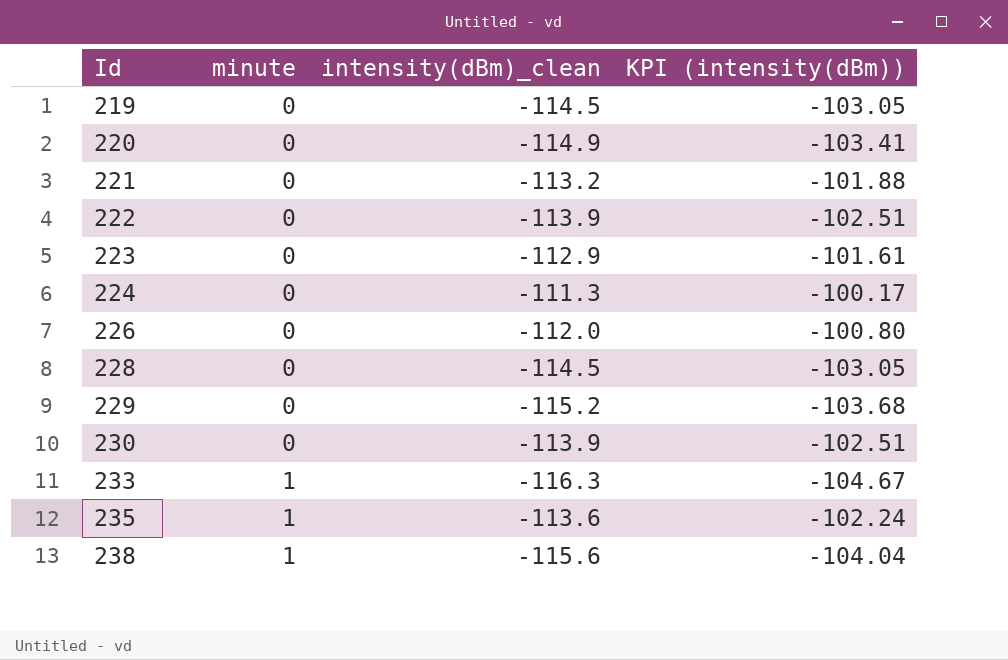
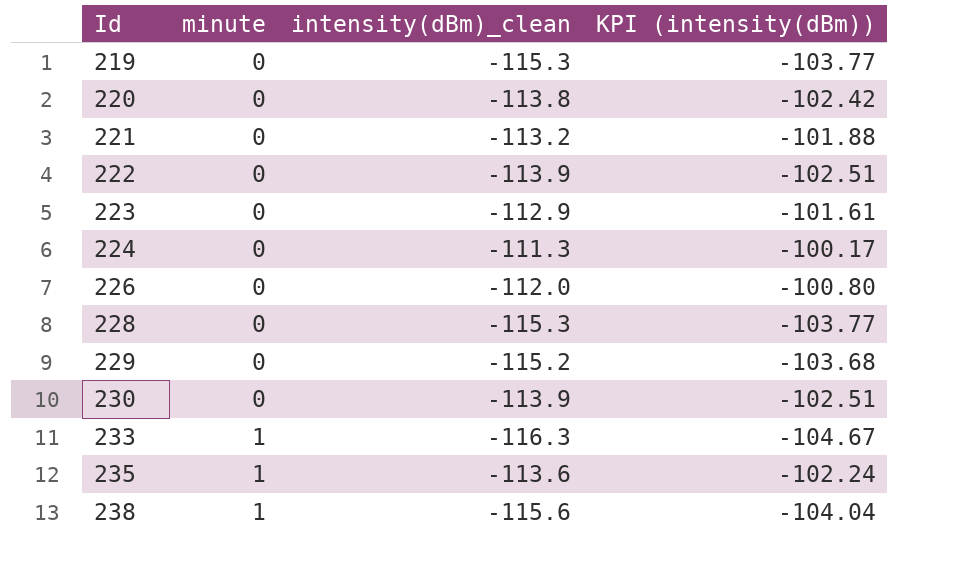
219 | intensity(dBm)_clean: -114.5 -> -115.3
219 | KPI (intensity(dBm)): -103.05 -> -103.77
220 | intensity(dBm)_clean: -114.9 -> -113.8
220 | KPI (intensity(dBm)): -103.41 -> -102.42
228 | intensity(dBm)_clean: -114.5 -> -115.3
228 | KPI (intensity(dBm)): -103.05 -> -103.77

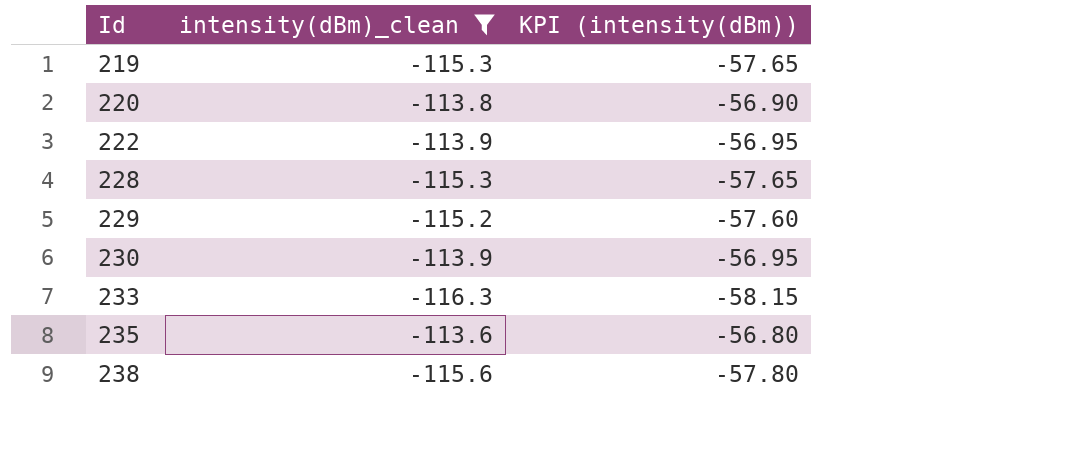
filter: none -> intensity(dBm)_clean <= -113.6
column minute | position: 2 -> none
column KPI (intensity(dBm)) | formula: [intensity(dBm)_clean] * 0.9 -> [intensity(dBm)_clean] * 0.5

